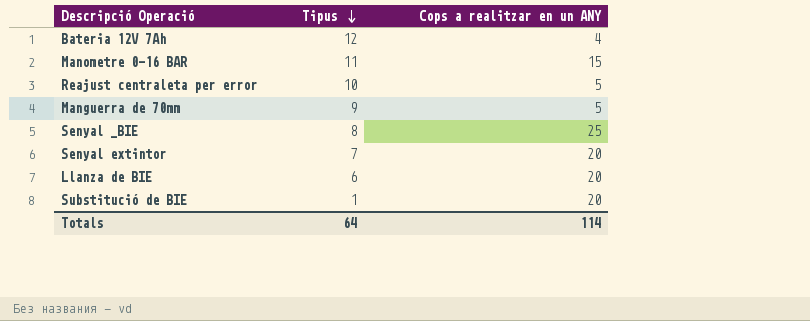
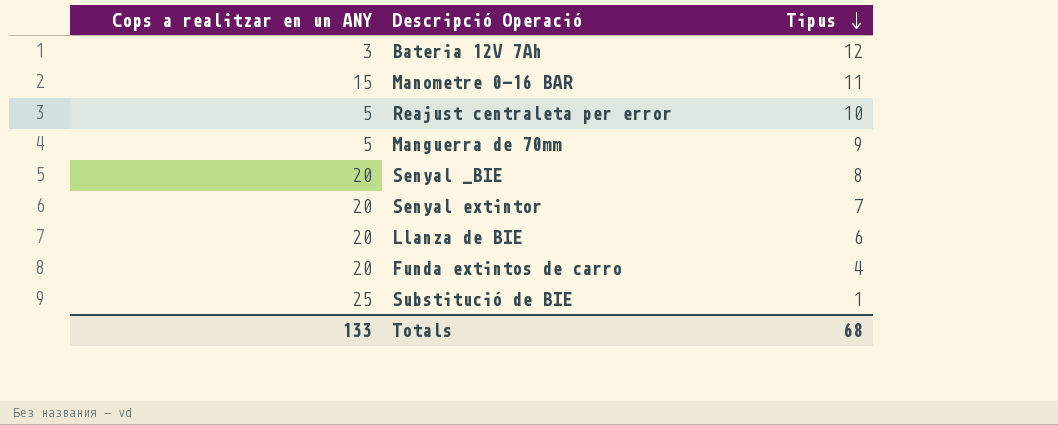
column Cops a realitzar en un ANY | position: 3 -> 1
Bateria 12V 7Ah | Cops a realitzar en un ANY: 4 -> 3
Senyal _BIE | Cops a realitzar en un ANY: 25 -> 20
row Funda extintos de carro: none -> 20 | 4
Substitució de BIE | Cops a realitzar en un ANY: 20 -> 25
Totals | Cops a realitzar en un ANY: 114 -> 133
Totals | Tipus: 64 -> 68

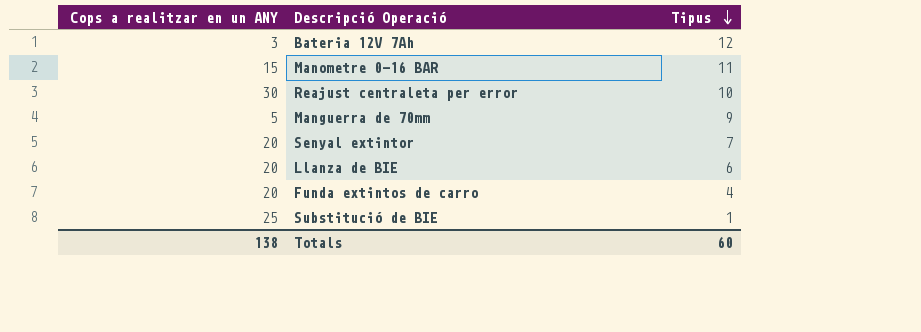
row Senyal _BIE: 20 | 8 -> none
Reajust centraleta per error | Cops a realitzar en un ANY: 5 -> 30
Totals | Cops a realitzar en un ANY: 133 -> 138
Totals | Tipus: 68 -> 60

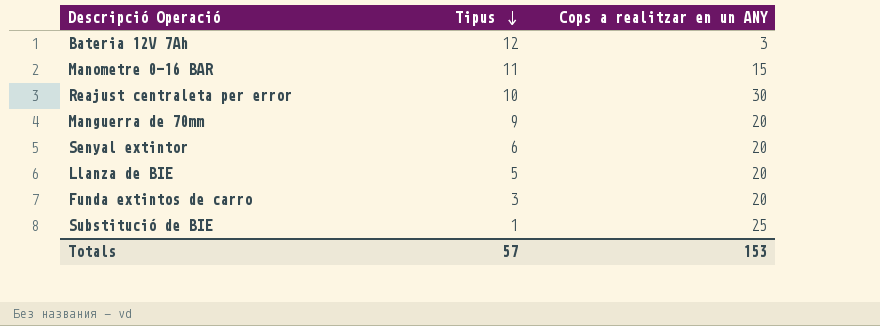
column Cops a realitzar en un ANY | position: 1 -> 3
Manguerra de 70mm | Cops a realitzar en un ANY: 5 -> 20
Senyal extintor | Tipus: 7 -> 6
Llanza de BIE | Tipus: 6 -> 5
Funda extintos de carro | Tipus: 4 -> 3
Totals | Tipus: 60 -> 57
Totals | Cops a realitzar en un ANY: 138 -> 153

